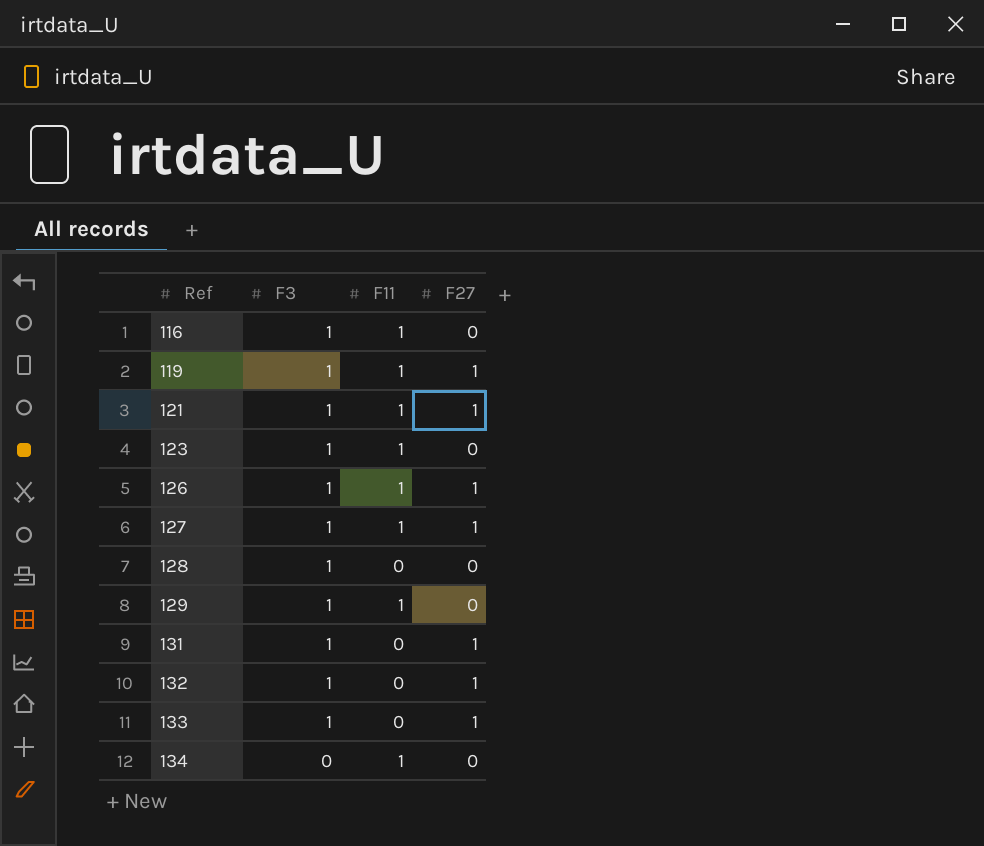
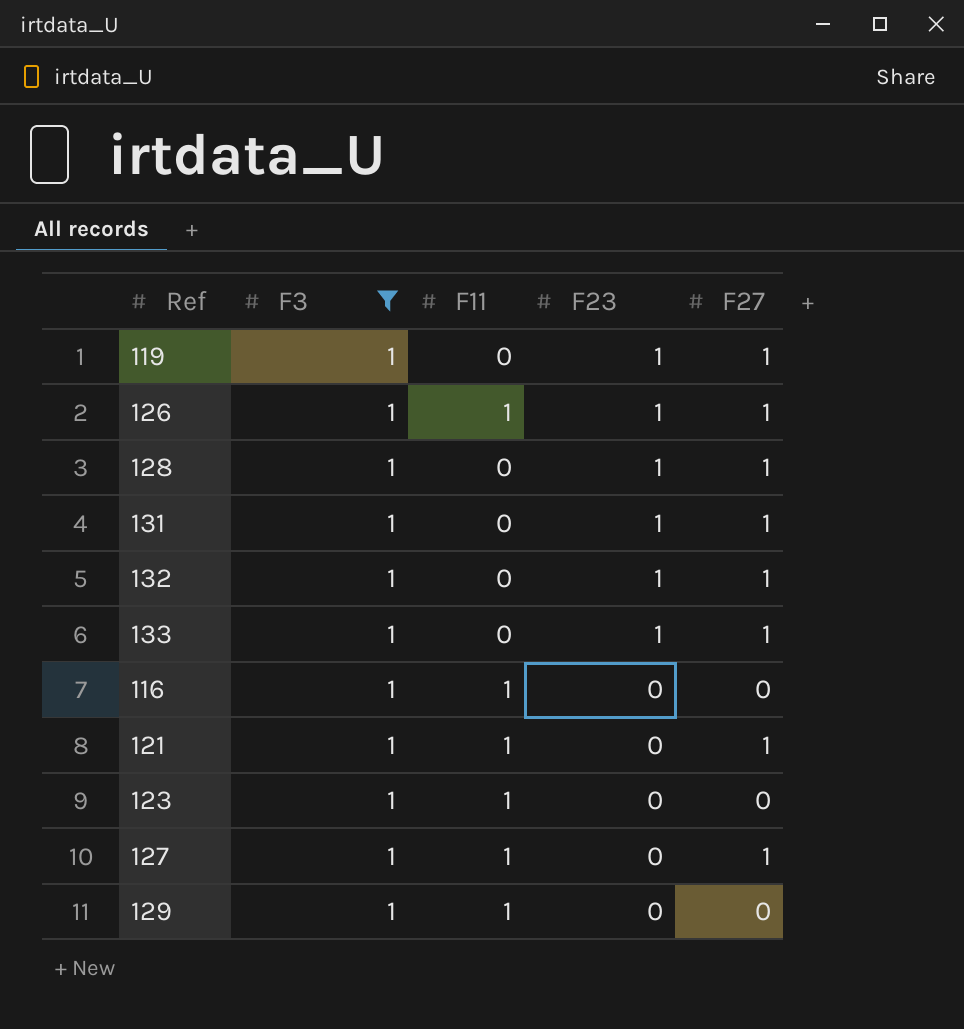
filter: none -> F3 = 1
row order: Ref ascending -> F23 descending
column F23 | position: none -> 4
119 | F11: 1 -> 0
128 | F27: 0 -> 1

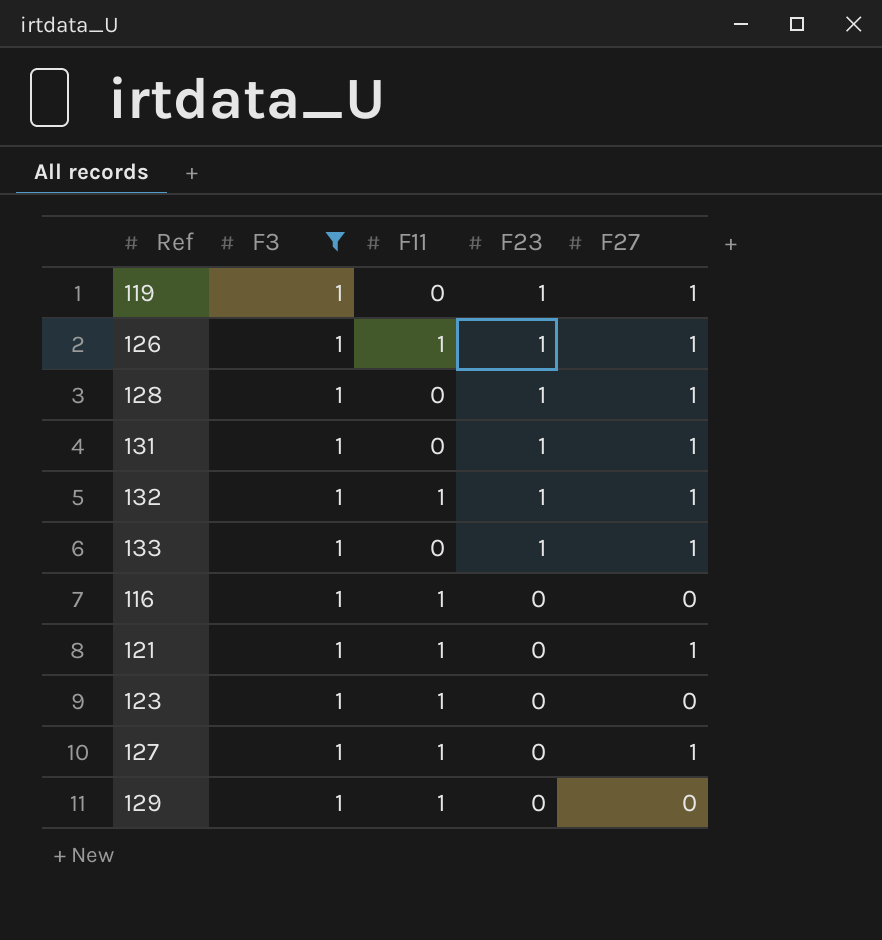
132 | F11: 0 -> 1

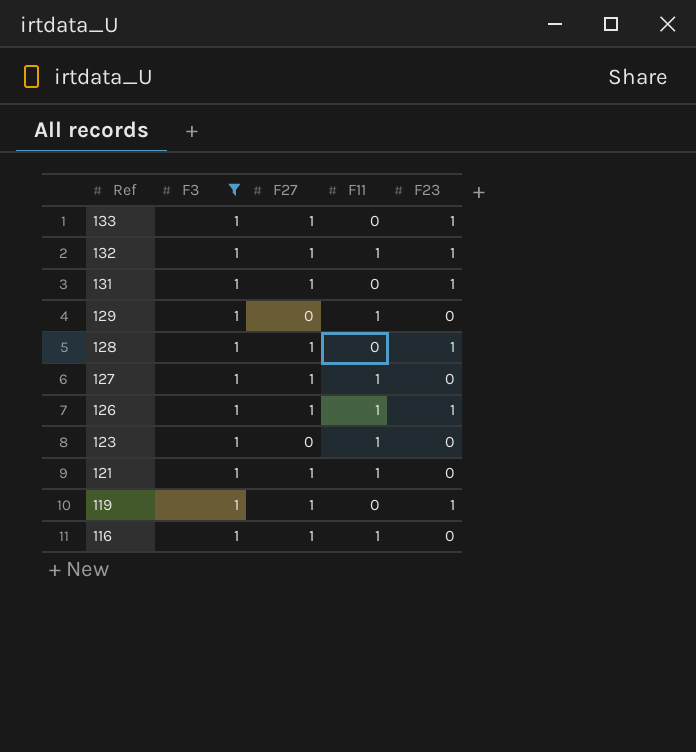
row order: F23 descending -> Ref descending
column F27 | position: 5 -> 3
116 | F27: 0 -> 1

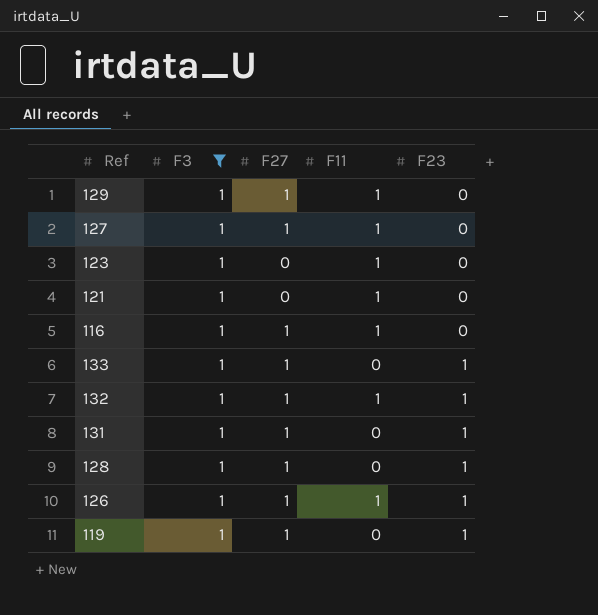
row order: Ref descending -> F23 ascending
129 | F27: 0 -> 1
121 | F27: 1 -> 0

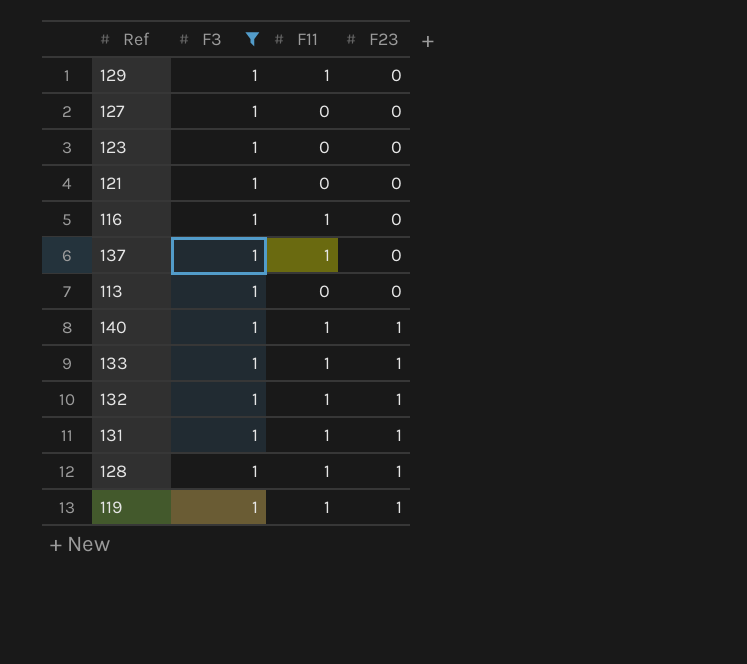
column F27 | position: 3 -> none
row 126: 1 | 1 | 1 | 1 -> none
127 | F11: 1 -> 0
123 | F11: 1 -> 0
121 | F11: 1 -> 0
row 137: none -> 1 | 1 | 0
row 113: none -> 1 | 0 | 0
row 140: none -> 1 | 1 | 1
133 | F11: 0 -> 1
131 | F11: 0 -> 1
128 | F11: 0 -> 1
119 | F11: 0 -> 1

